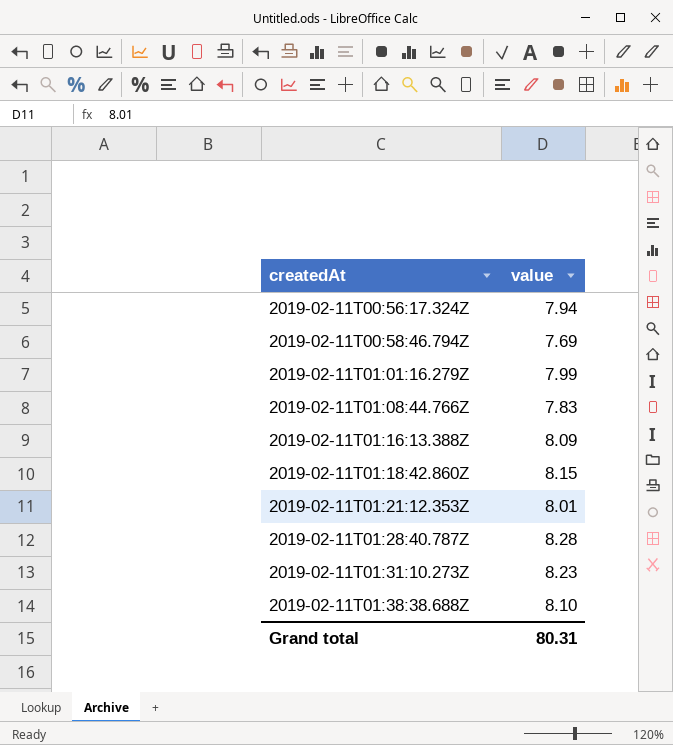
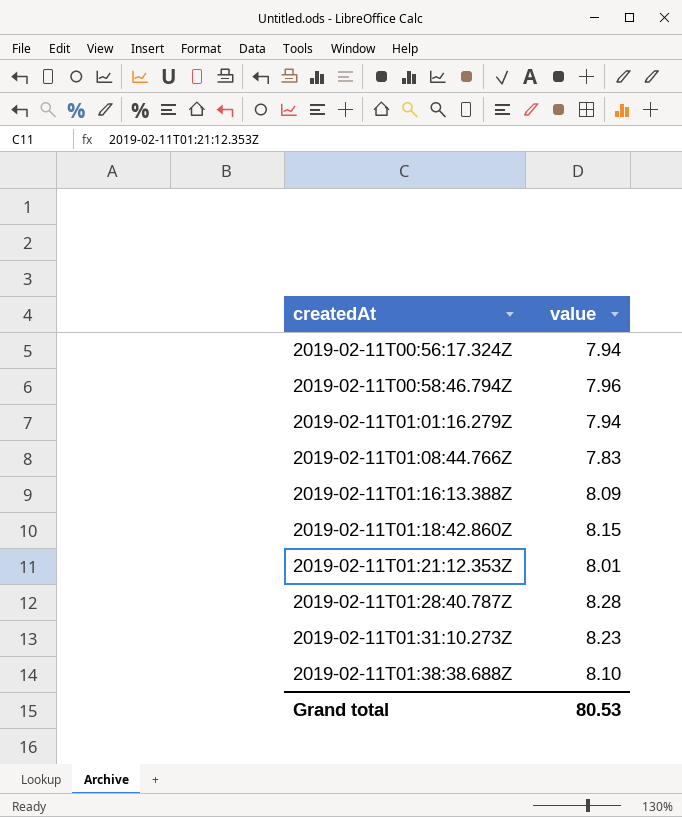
2019-02-11T00:58:46.794Z | value: 7.69 -> 7.96
2019-02-11T01:01:16.279Z | value: 7.99 -> 7.94
Grand total | value: 80.31 -> 80.53

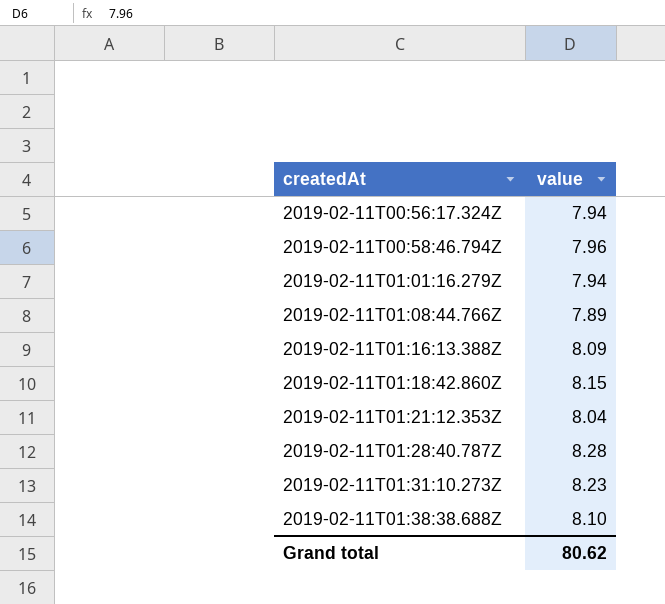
2019-02-11T01:08:44.766Z | value: 7.83 -> 7.89
2019-02-11T01:21:12.353Z | value: 8.01 -> 8.04
Grand total | value: 80.53 -> 80.62

